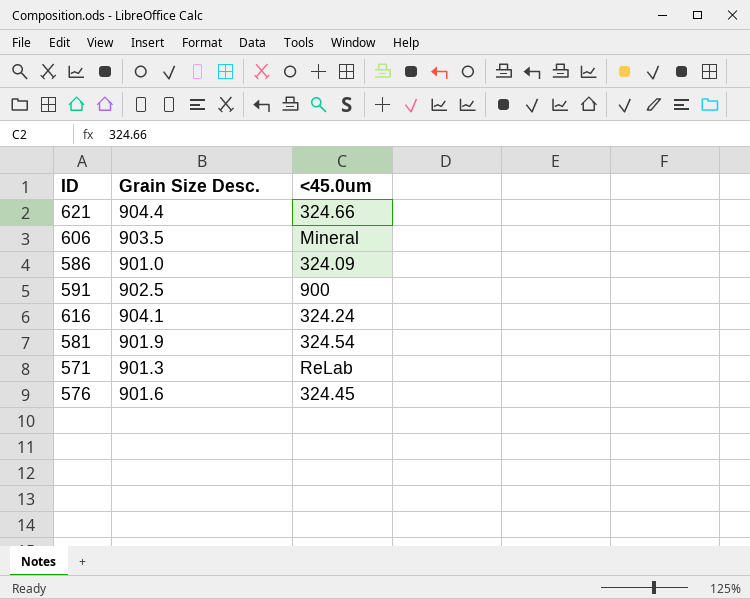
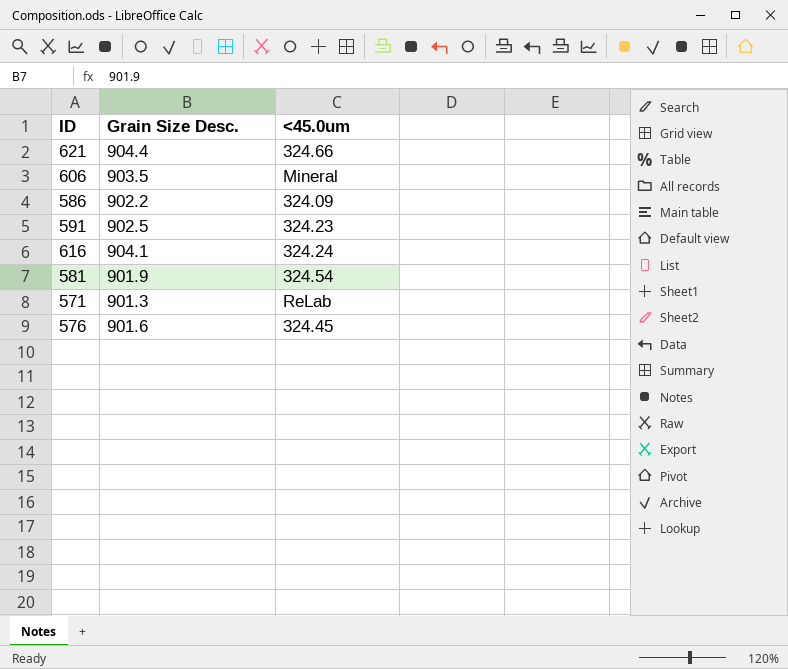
586 | Grain Size Desc.: 901.0 -> 902.2
591 | <45.0um: 900 -> 324.23

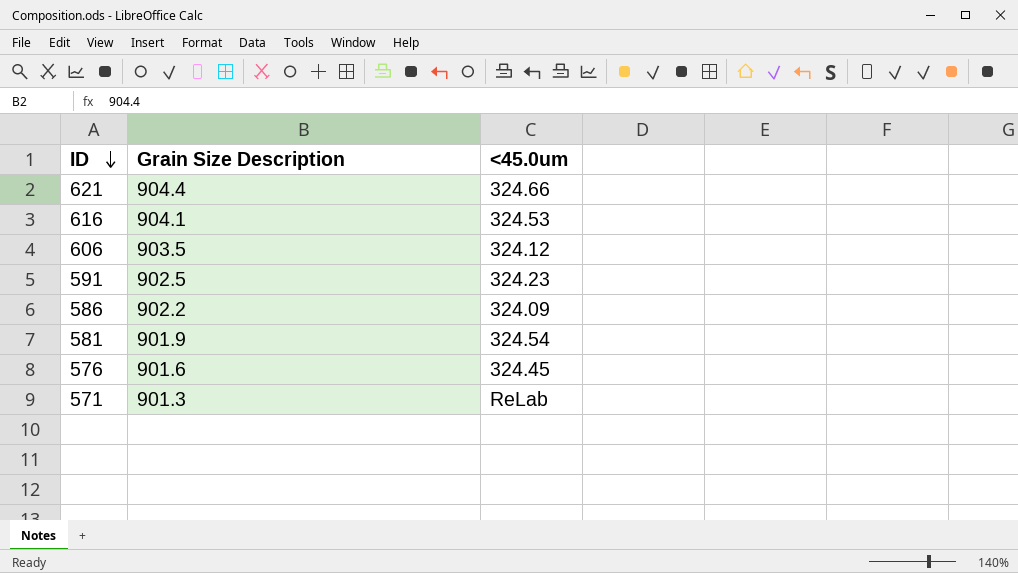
row order: none -> ID descending
column name: Grain Size Desc. -> Grain Size Description
616 | <45.0um: 324.24 -> 324.53
606 | <45.0um: Mineral -> 324.12

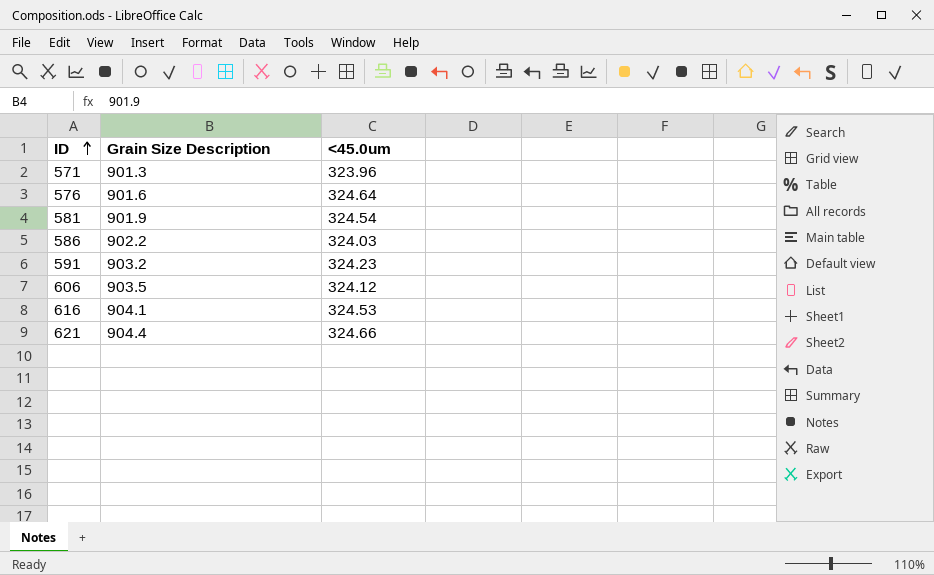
row order: ID descending -> ID ascending
571 | <45.0um: ReLab -> 323.96
576 | <45.0um: 324.45 -> 324.64
586 | <45.0um: 324.09 -> 324.03
591 | Grain Size Description: 902.5 -> 903.2

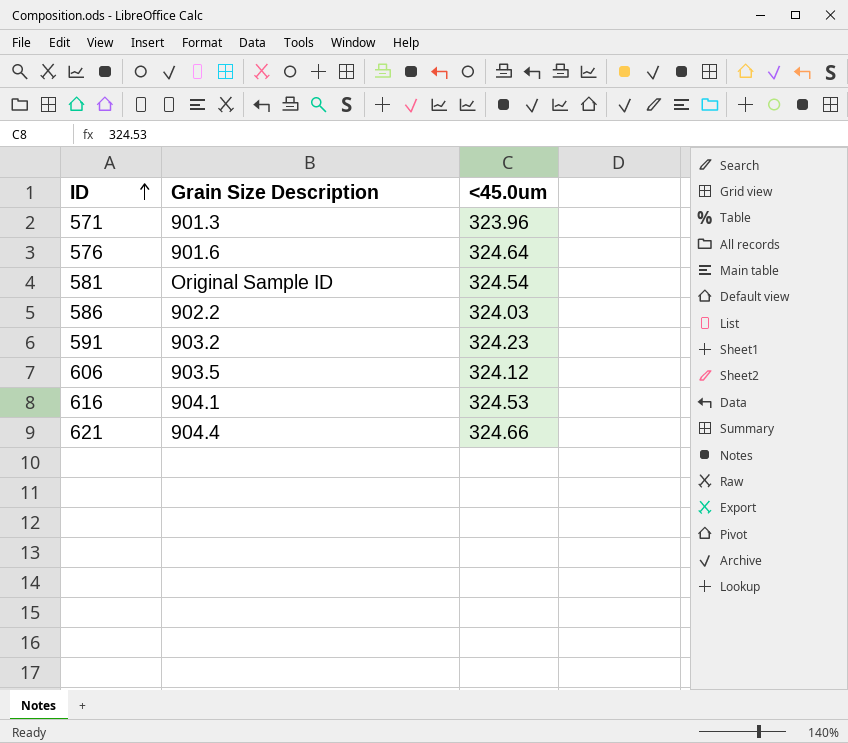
581 | Grain Size Description: 901.9 -> Original Sample ID

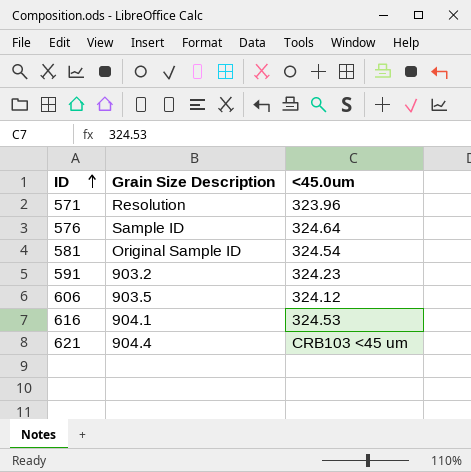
row 586: 902.2 | 324.03 -> none
571 | Grain Size Description: 901.3 -> Resolution
576 | Grain Size Description: 901.6 -> Sample ID
621 | <45.0um: 324.66 -> CRB103 <45 um

